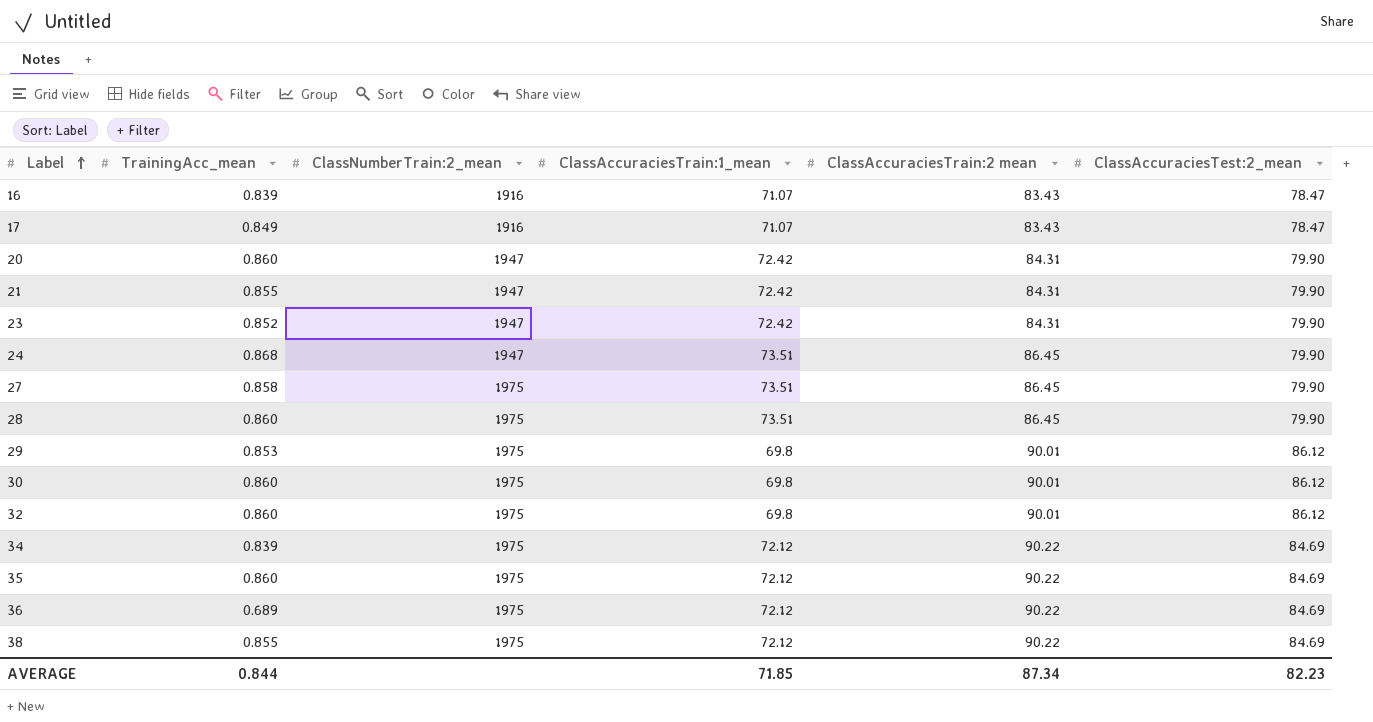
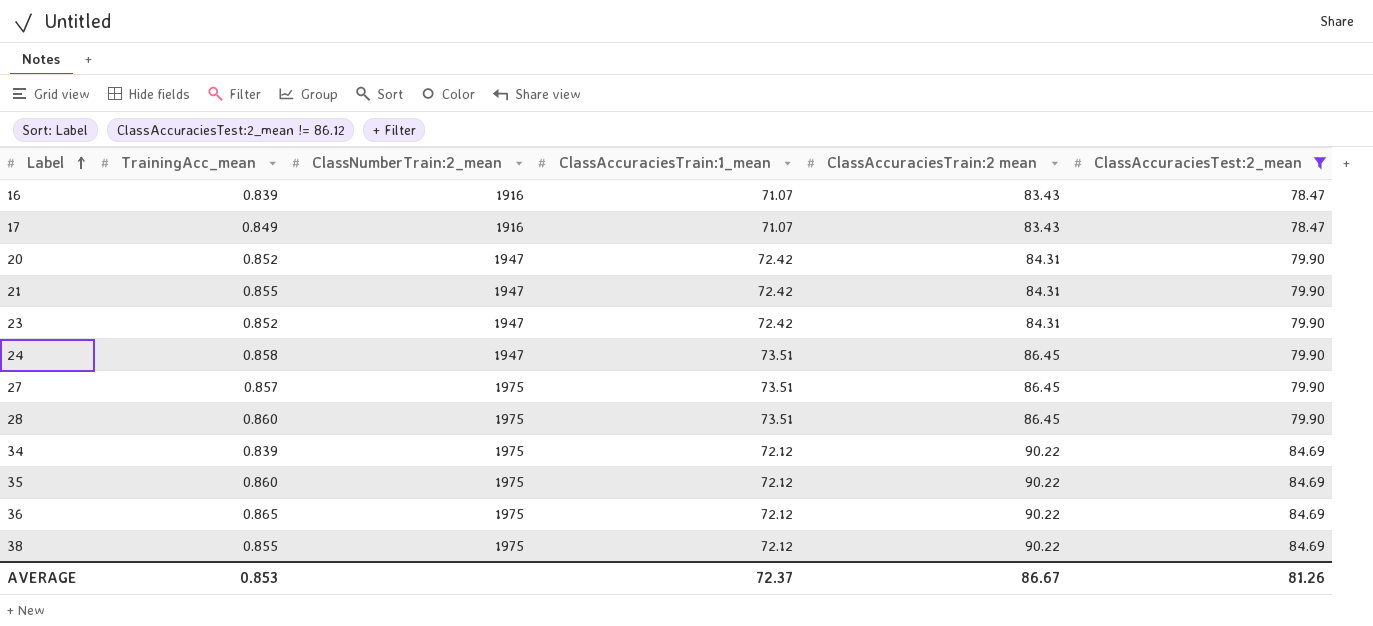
filter: none -> ClassAccuraciesTest:2_mean != 86.12
20 | TrainingAcc_mean: 0.860 -> 0.852
24 | TrainingAcc_mean: 0.868 -> 0.858
27 | TrainingAcc_mean: 0.858 -> 0.857
36 | TrainingAcc_mean: 0.689 -> 0.865
AVERAGE | TrainingAcc_mean: 0.844 -> 0.853
AVERAGE | ClassAccuraciesTrain:1_mean: 71.85 -> 72.37
AVERAGE | ClassAccuraciesTrain:2 mean: 87.34 -> 86.67
AVERAGE | ClassAccuraciesTest:2_mean: 82.23 -> 81.26

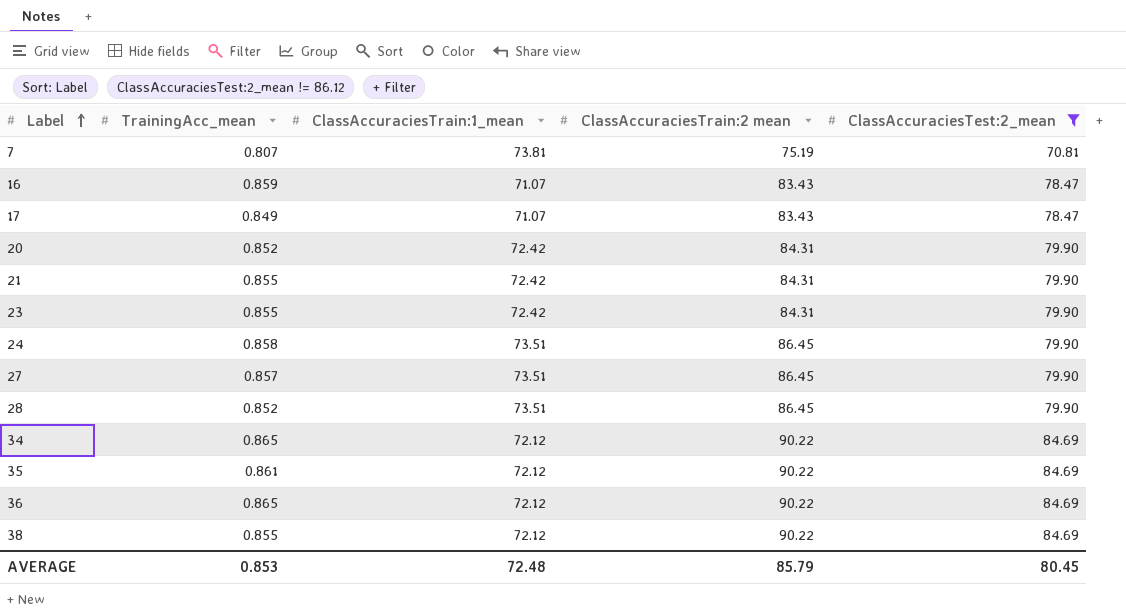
column ClassNumberTrain:2_mean | position: 3 -> none
row 7: none -> 0.807 | 73.81 | 75.19 | 70.81
16 | TrainingAcc_mean: 0.839 -> 0.859
23 | TrainingAcc_mean: 0.852 -> 0.855
28 | TrainingAcc_mean: 0.860 -> 0.852
34 | TrainingAcc_mean: 0.839 -> 0.865
35 | TrainingAcc_mean: 0.860 -> 0.861
AVERAGE | ClassAccuraciesTrain:1_mean: 72.37 -> 72.48
AVERAGE | ClassAccuraciesTrain:2 mean: 86.67 -> 85.79
AVERAGE | ClassAccuraciesTest:2_mean: 81.26 -> 80.45

